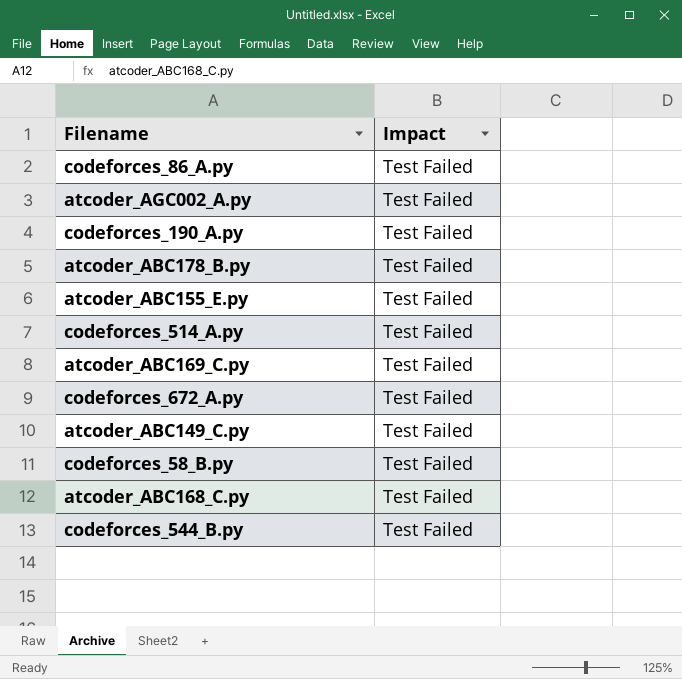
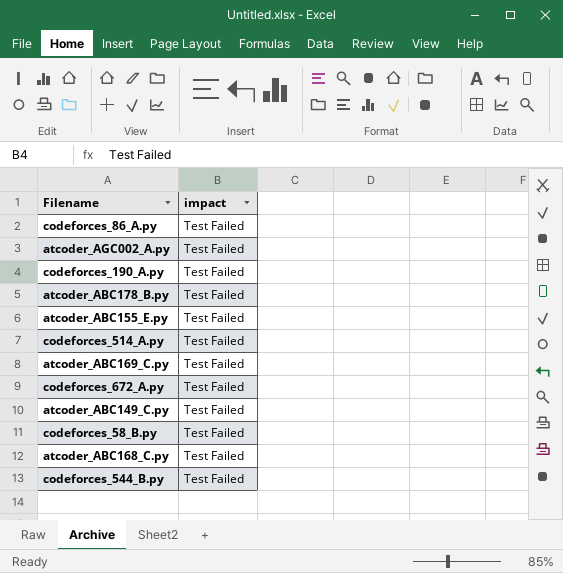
column name: Impact -> impact

